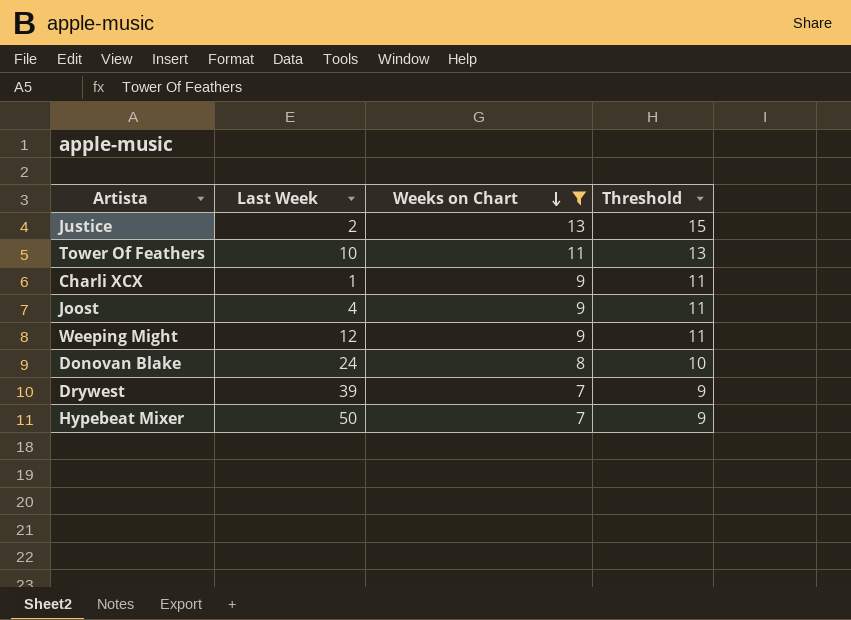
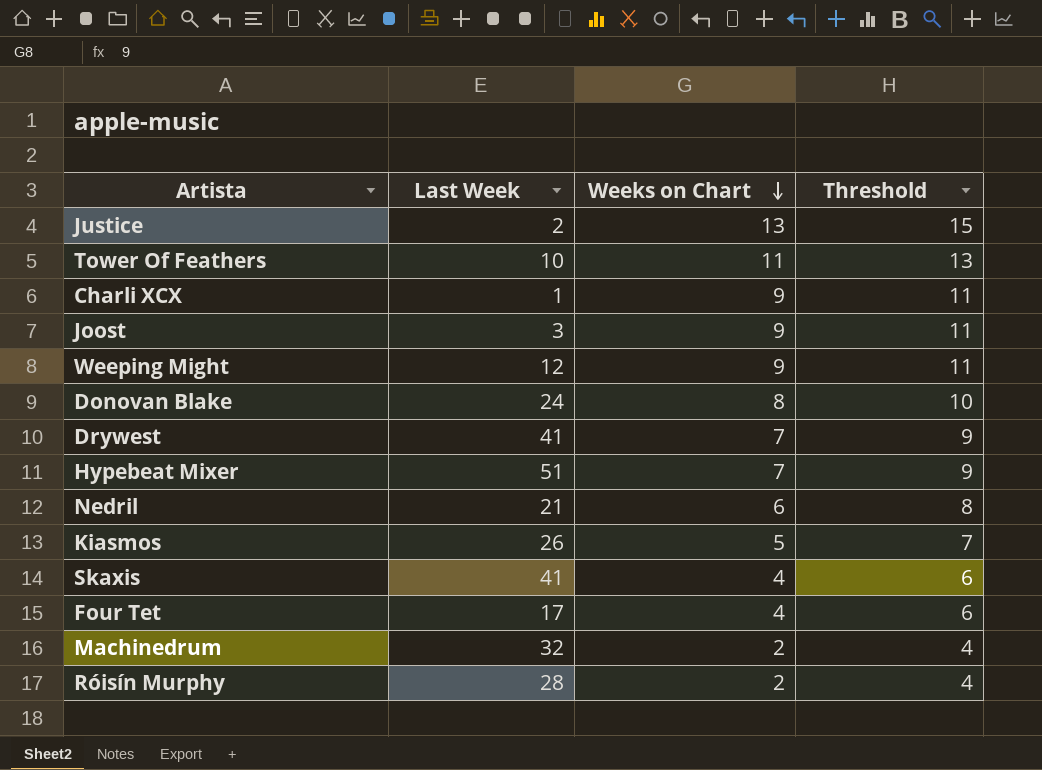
filter: Weeks on Chart >= 7 -> none
Joost | Last Week: 4 -> 3
Drywest | Last Week: 39 -> 41
Hypebeat Mixer | Last Week: 50 -> 51

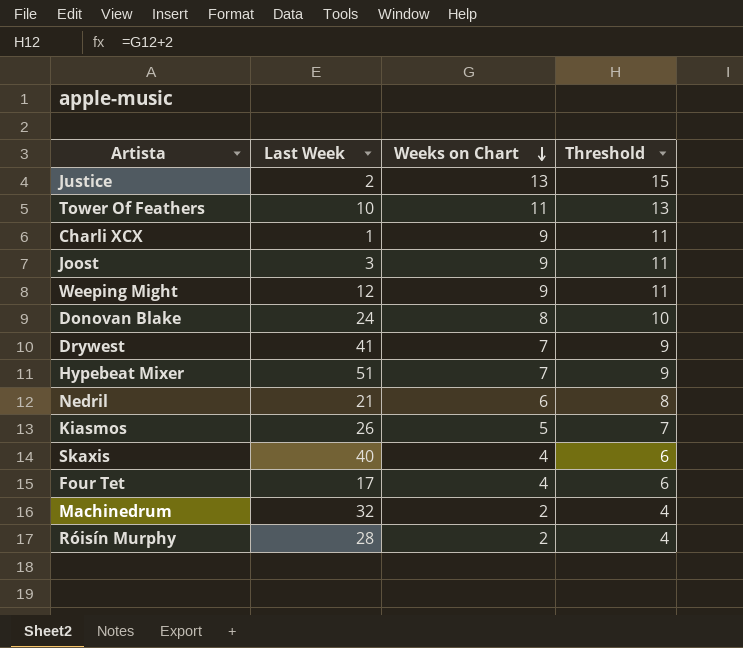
Skaxis | Last Week: 41 -> 40

